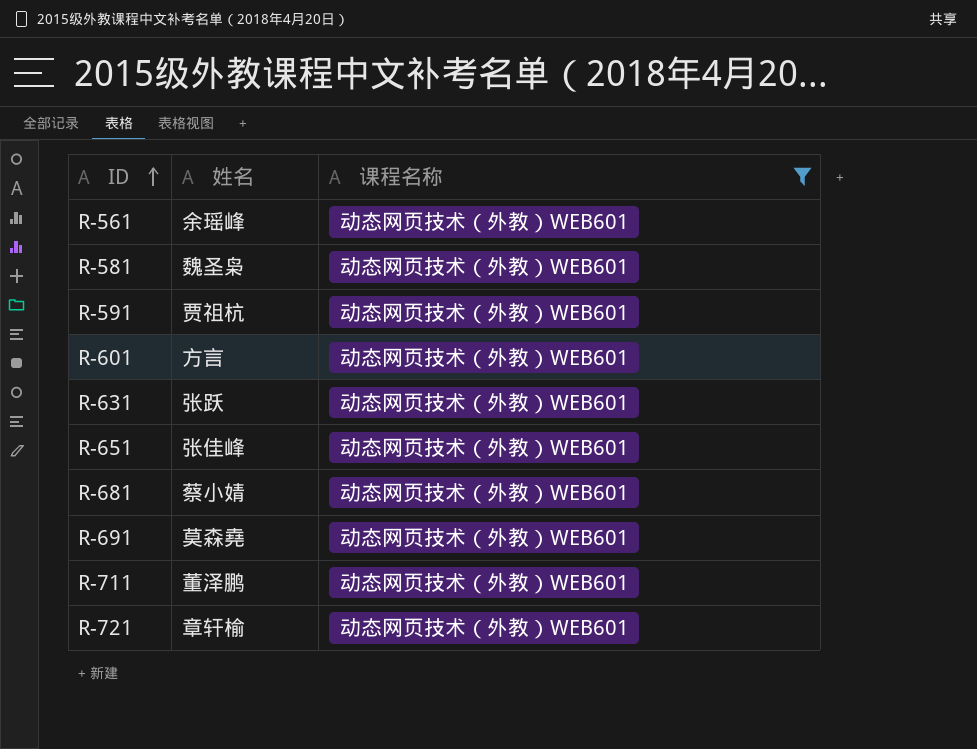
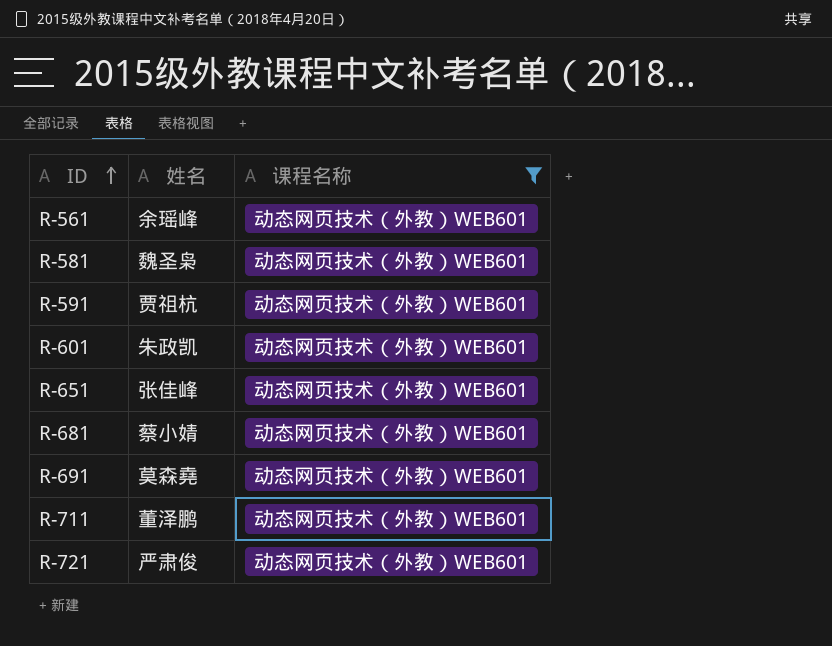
row R-631: 张跃 | 动态网页技术（外教）WEB601 -> none
R-601 | 姓名: 方言 -> 朱政凯
R-721 | 姓名: 章轩榆 -> 严肃俊

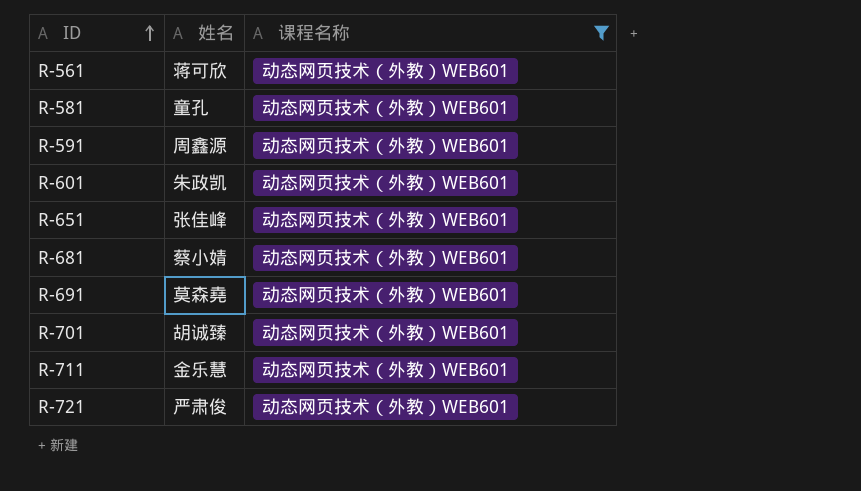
R-561 | 姓名: 余瑶峰 -> 蒋可欣
R-581 | 姓名: 魏圣枭 -> 童孔
R-591 | 姓名: 贾祖杭 -> 周鑫源
row R-701: none -> 胡诚臻 | 动态网页技术（外教）WEB601
R-711 | 姓名: 董泽鹏 -> 金乐慧

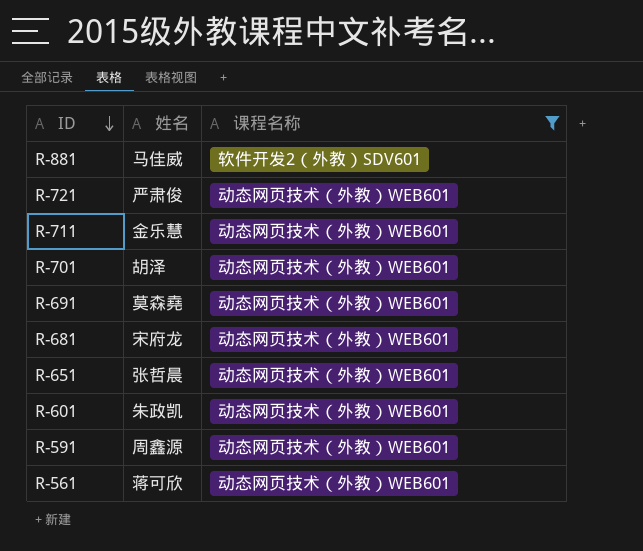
row order: ID ascending -> ID descending
row R-581: 童孔 | 动态网页技术（外教）WEB601 -> none
row R-881: none -> 马佳威 | 软件开发2（外教）SDV601
R-701 | 姓名: 胡诚臻 -> 胡泽
R-681 | 姓名: 蔡小婧 -> 宋府龙
R-651 | 姓名: 张佳峰 -> 张哲晨

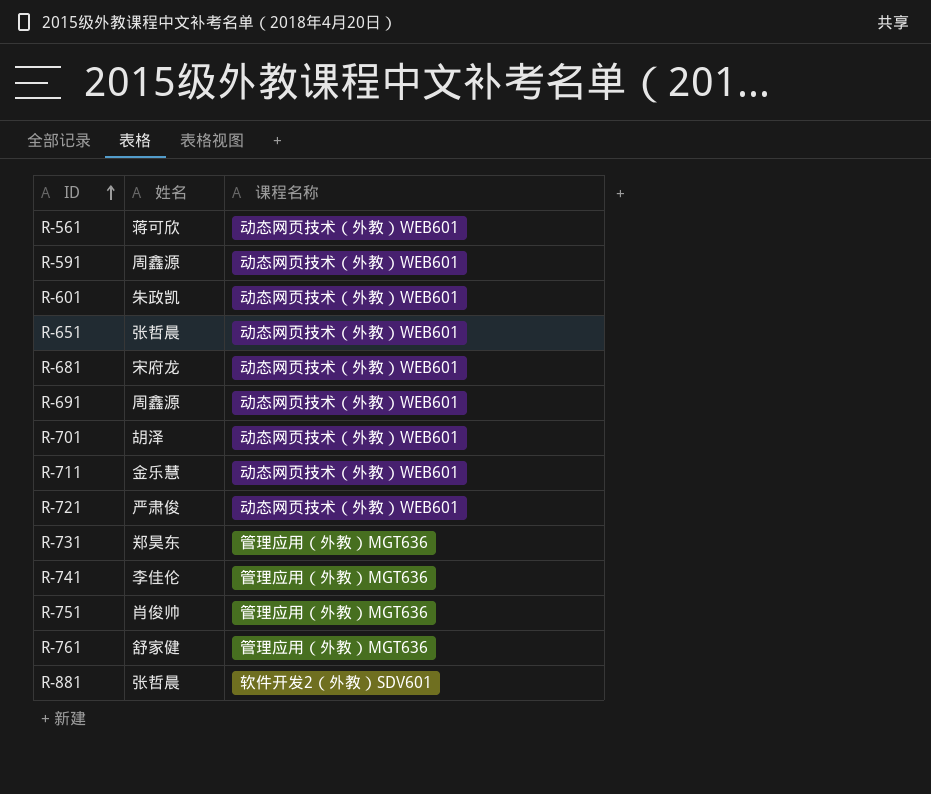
filter: 课程名称 != 管理应用（外教）MGT636 -> none
row order: ID descending -> ID ascending
R-691 | 姓名: 莫森堯 -> 周鑫源
R-881 | 姓名: 马佳威 -> 张哲晨

